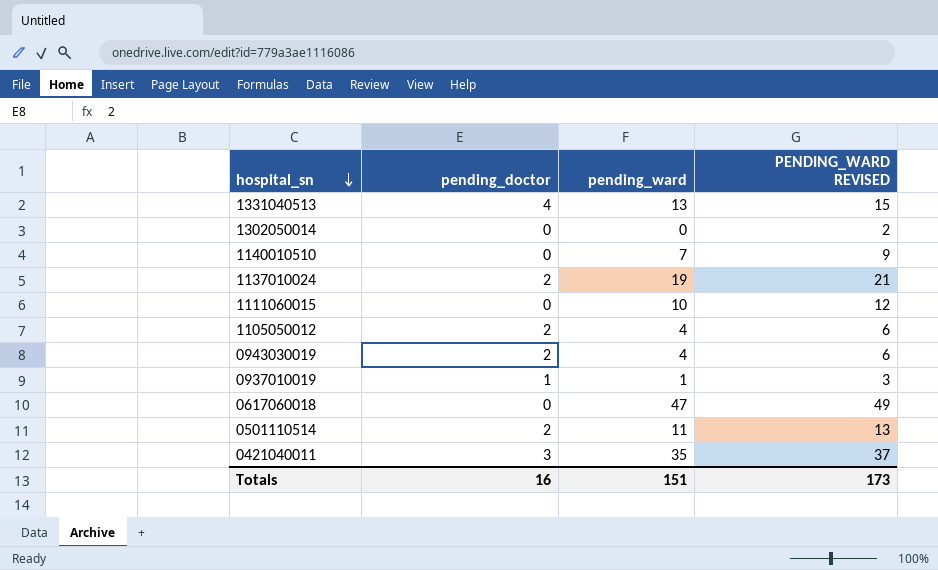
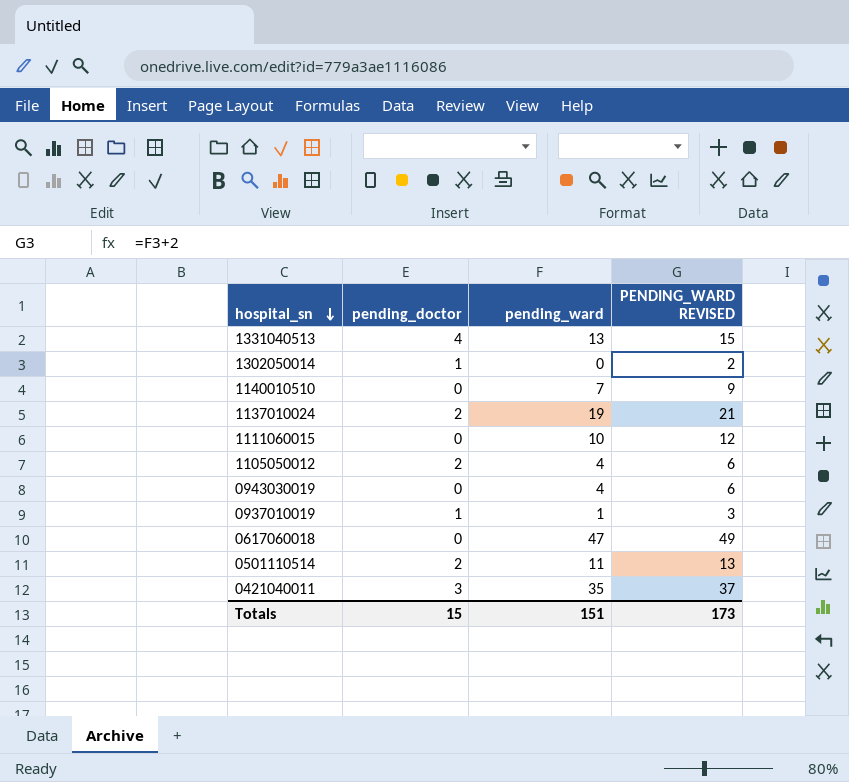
1302050014 | pending_doctor: 0 -> 1
0943030019 | pending_doctor: 2 -> 0
Totals | pending_doctor: 16 -> 15

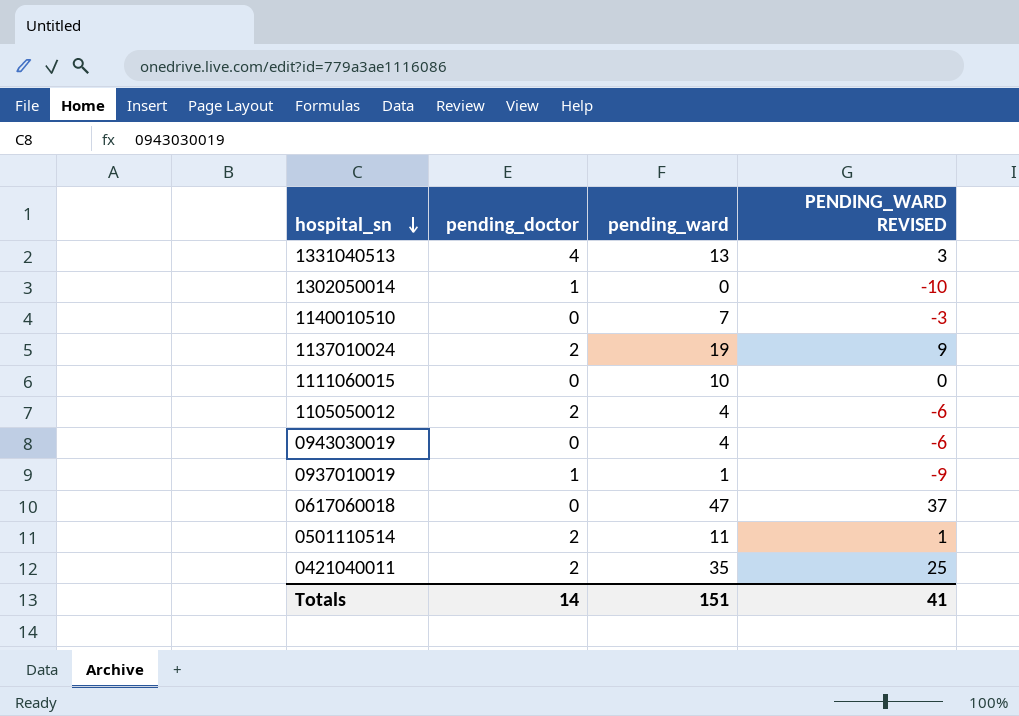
column PENDING_WARD REVISED | formula: [pending_ward] + 2 -> [pending_ward] - 10
0421040011 | pending_doctor: 3 -> 2
Totals | pending_doctor: 15 -> 14
Totals | PENDING_WARD REVISED: 173 -> 41

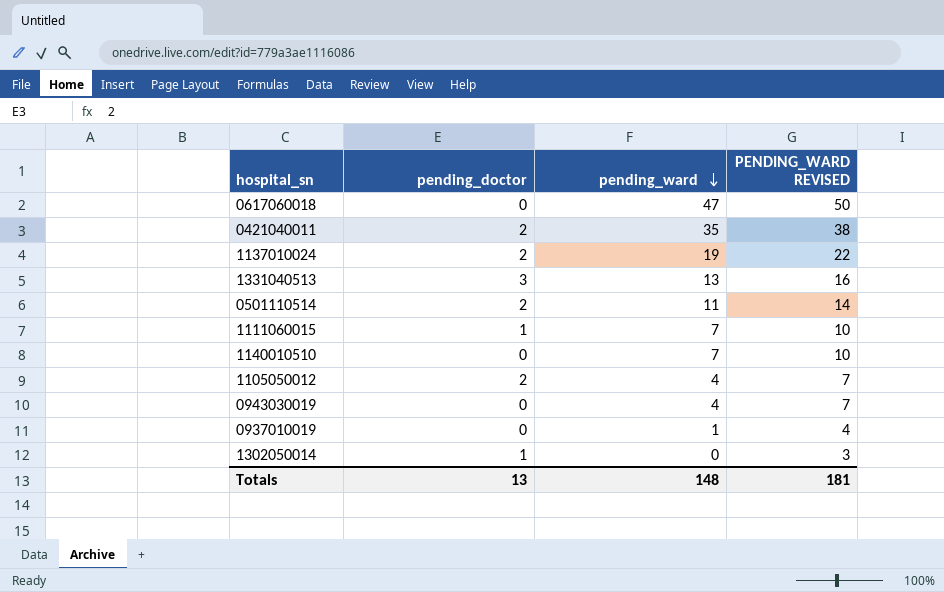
row order: hospital_sn descending -> pending_ward descending
column PENDING_WARD REVISED | formula: [pending_ward] - 10 -> [pending_ward] + 3
1331040513 | pending_doctor: 4 -> 3
1111060015 | pending_doctor: 0 -> 1
1111060015 | pending_ward: 10 -> 7
0937010019 | pending_doctor: 1 -> 0
Totals | pending_doctor: 14 -> 13
Totals | pending_ward: 151 -> 148
Totals | PENDING_WARD REVISED: 41 -> 181

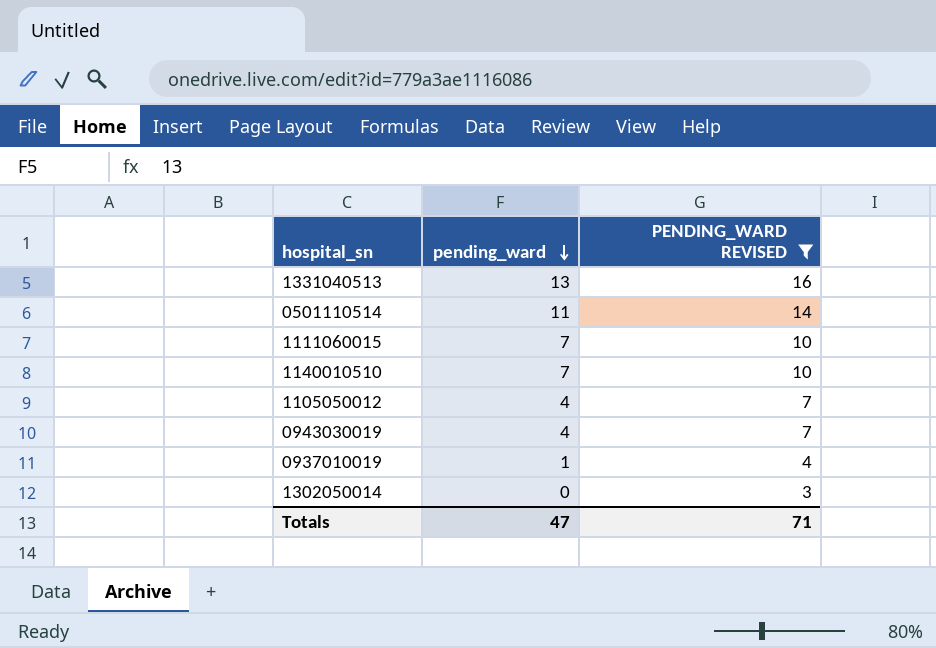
filter: none -> PENDING_WARD REVISED <= 16
column pending_doctor | position: 2 -> none
Totals | pending_ward: 148 -> 47
Totals | PENDING_WARD REVISED: 181 -> 71

